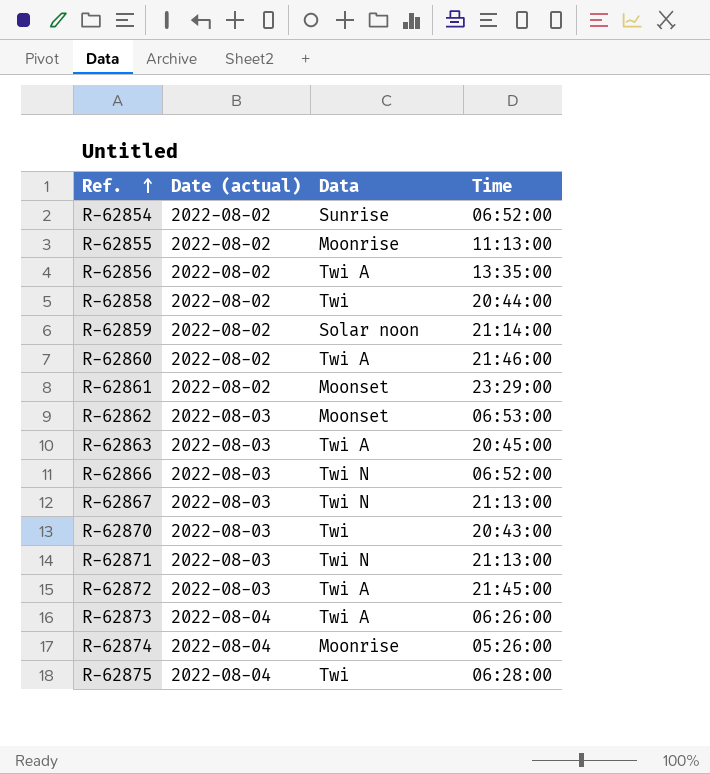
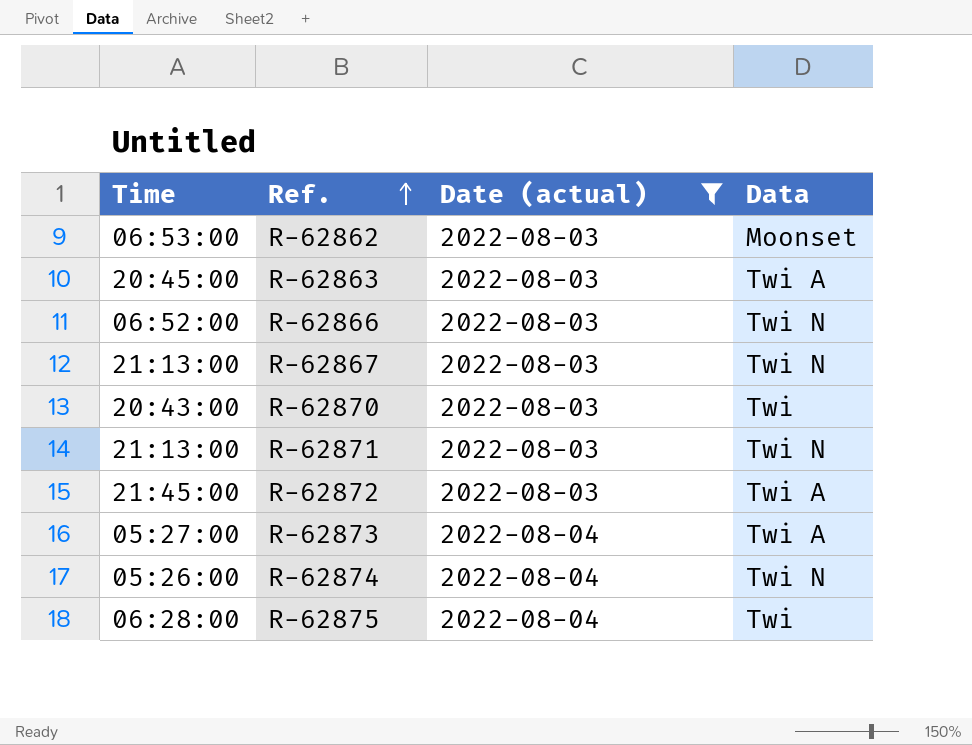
filter: none -> Date (actual) != 2022-08-02
column Time | position: 4 -> 1
R-62873 | Time: 06:26:00 -> 05:27:00
R-62874 | Data: Moonrise -> Twi N

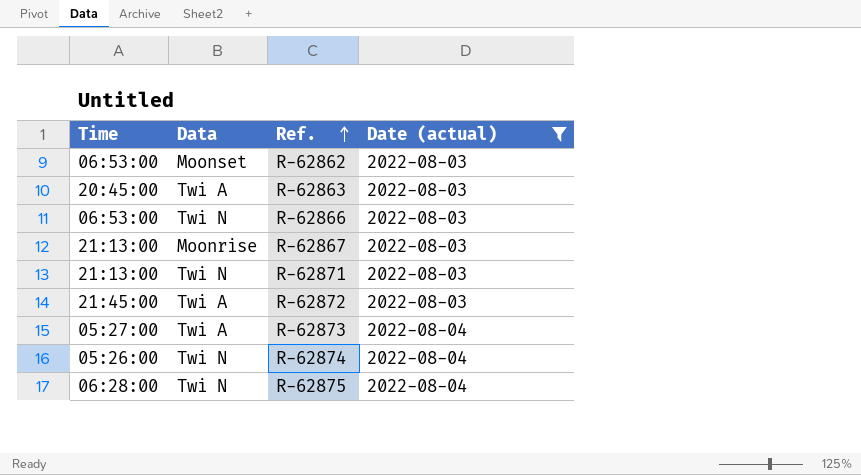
column Data | position: 4 -> 2
row R-62870: 20:43:00 | 2022-08-03 | Twi -> none
R-62866 | Time: 06:52:00 -> 06:53:00
R-62867 | Data: Twi N -> Moonrise
R-62875 | Data: Twi -> Twi N

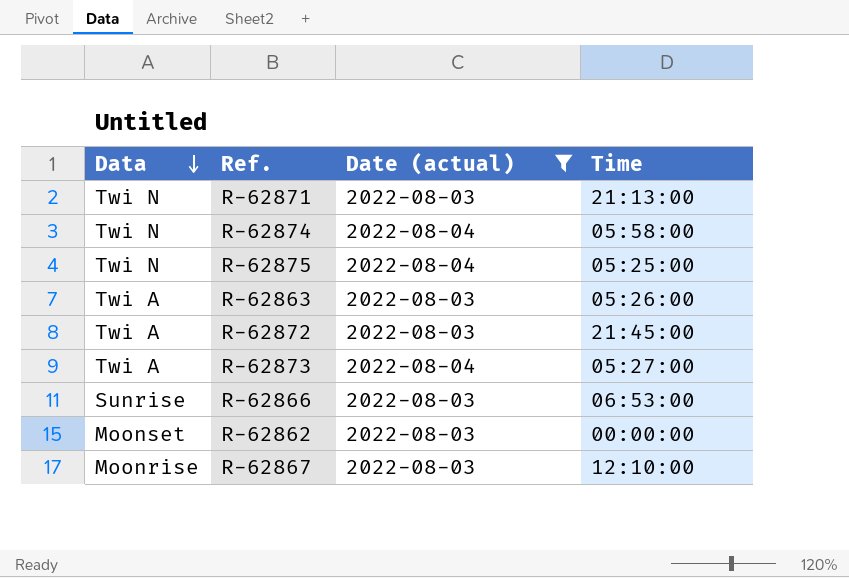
row order: Ref. ascending -> Data descending
column Time | position: 1 -> 4
R-62874 | Time: 05:26:00 -> 05:58:00
R-62875 | Time: 06:28:00 -> 05:25:00
R-62863 | Time: 20:45:00 -> 05:26:00
R-62866 | Data: Twi N -> Sunrise
R-62862 | Time: 06:53:00 -> 00:00:00
R-62867 | Time: 21:13:00 -> 12:10:00

